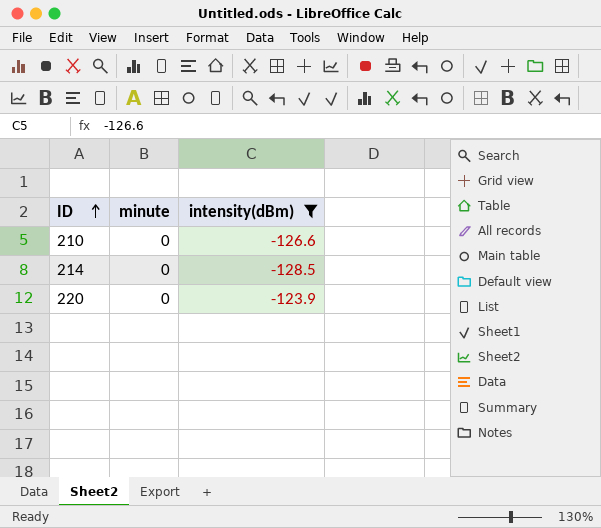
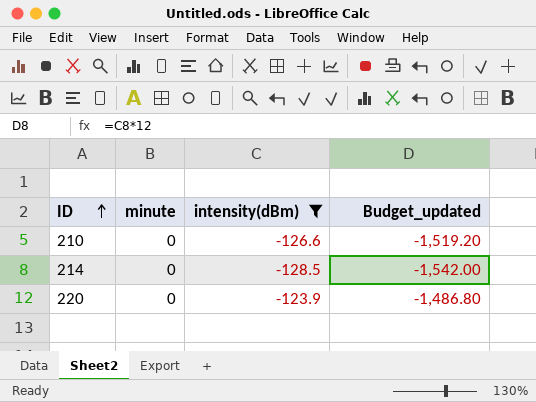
column Budget_updated | formula: none -> [intensity(dBm)] * 12

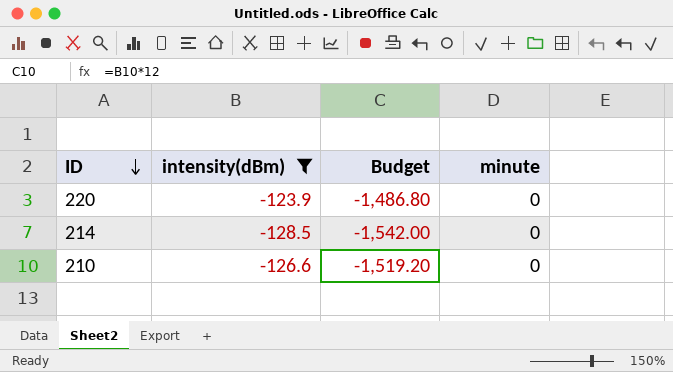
row order: ID ascending -> ID descending
column name: Budget_updated -> Budget
column minute | position: 2 -> 4

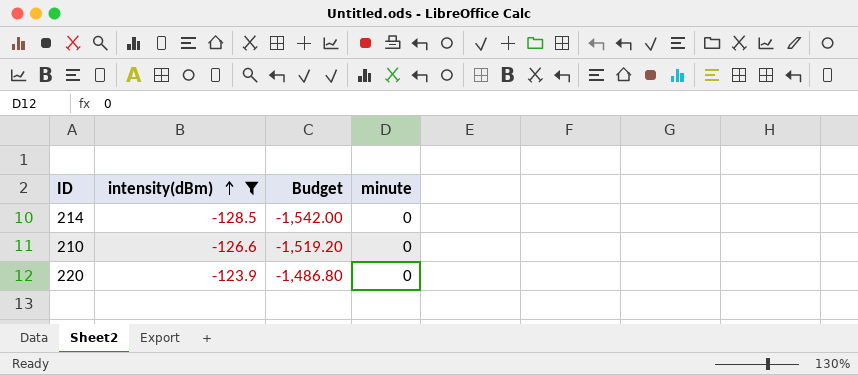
row order: ID descending -> intensity(dBm) ascending

